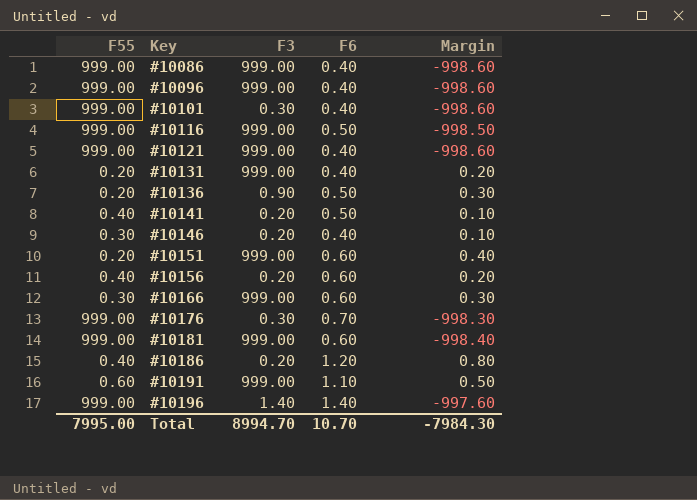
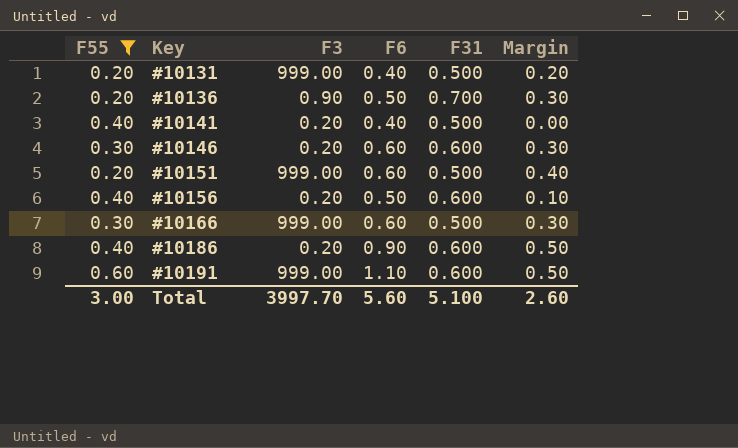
filter: none -> F55 != 999.00
column F31 | position: none -> 5
#10141 | F6: 0.50 -> 0.40
#10141 | Margin: 0.10 -> 0.00
#10146 | F6: 0.40 -> 0.60
#10146 | Margin: 0.10 -> 0.30
#10156 | F6: 0.60 -> 0.50
#10156 | Margin: 0.20 -> 0.10
#10186 | F6: 1.20 -> 0.90
#10186 | Margin: 0.80 -> 0.50
Total | F55: 7995.00 -> 3.00
Total | F3: 8994.70 -> 3997.70
Total | F6: 10.70 -> 5.60
Total | Margin: -7984.30 -> 2.60

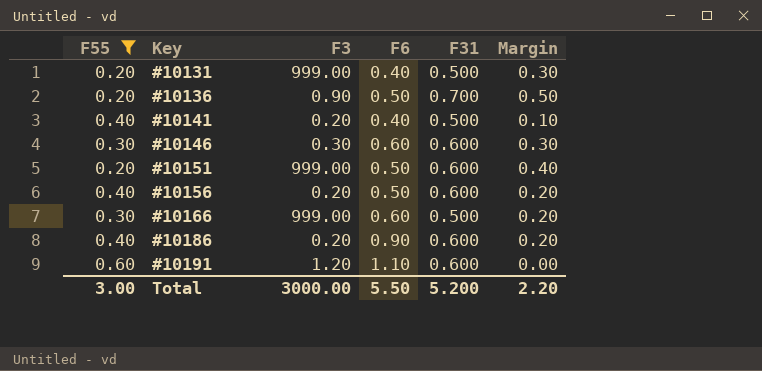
column Margin | formula: [F6] - [F55] -> [F31] - [F55]
#10146 | F3: 0.20 -> 0.30
#10151 | F6: 0.60 -> 0.50
#10151 | F31: 0.500 -> 0.600
#10191 | F3: 999.00 -> 1.20
Total | F3: 3997.70 -> 3000.00
Total | F6: 5.60 -> 5.50
Total | F31: 5.100 -> 5.200
Total | Margin: 2.60 -> 2.20

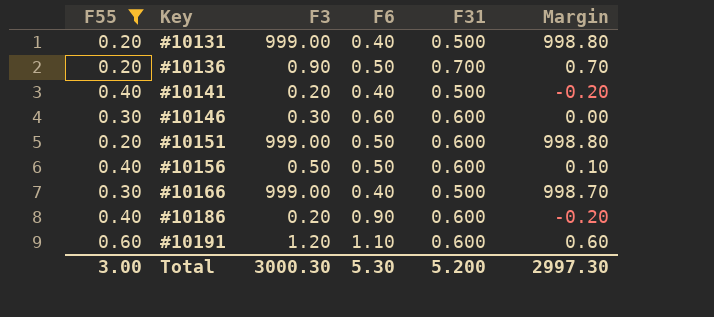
column Margin | formula: [F31] - [F55] -> [F3] - [F55]
#10156 | F3: 0.20 -> 0.50
#10166 | F6: 0.60 -> 0.40
Total | F3: 3000.00 -> 3000.30
Total | F6: 5.50 -> 5.30
Total | Margin: 2.20 -> 2997.30

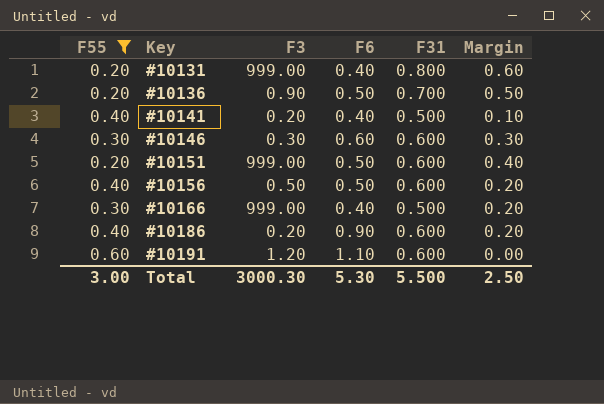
column Margin | formula: [F3] - [F55] -> [F31] - [F55]
#10131 | F31: 0.500 -> 0.800
Total | F31: 5.200 -> 5.500
Total | Margin: 2997.30 -> 2.50

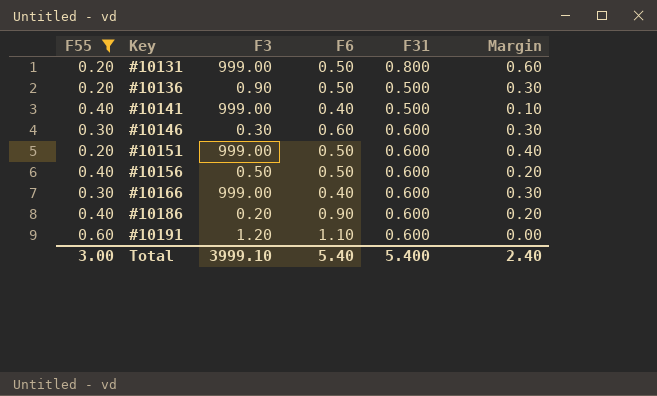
#10131 | F6: 0.40 -> 0.50
#10136 | F31: 0.700 -> 0.500
#10136 | Margin: 0.50 -> 0.30
#10141 | F3: 0.20 -> 999.00
#10166 | F31: 0.500 -> 0.600
#10166 | Margin: 0.20 -> 0.30
Total | F3: 3000.30 -> 3999.10
Total | F6: 5.30 -> 5.40
Total | F31: 5.500 -> 5.400
Total | Margin: 2.50 -> 2.40

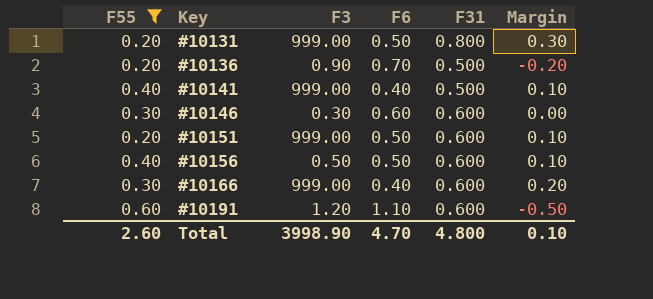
column Margin | formula: [F31] - [F55] -> [F31] - [F6]
row #10186: 0.40 | 0.20 | 0.90 | 0.600 | 0.20 -> none
#10136 | F6: 0.50 -> 0.70
Total | F55: 3.00 -> 2.60
Total | F3: 3999.10 -> 3998.90
Total | F6: 5.40 -> 4.70
Total | F31: 5.400 -> 4.800
Total | Margin: 2.40 -> 0.10

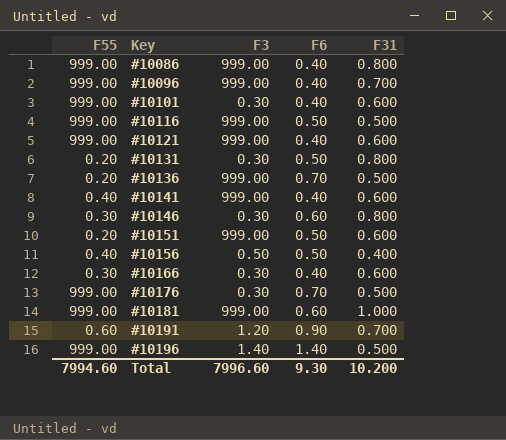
filter: F55 != 999.00 -> none
column Margin | formula: [F31] - [F6] -> none
#10131 | F3: 999.00 -> 0.30
#10136 | F3: 0.90 -> 999.00
#10141 | F31: 0.500 -> 0.600
#10146 | F31: 0.600 -> 0.800
#10156 | F31: 0.600 -> 0.400
#10166 | F3: 999.00 -> 0.30
#10191 | F6: 1.10 -> 0.90
#10191 | F31: 0.600 -> 0.700
Total | F55: 2.60 -> 7994.60
Total | F3: 3998.90 -> 7996.60
Total | F6: 4.70 -> 9.30
Total | F31: 4.800 -> 10.200

